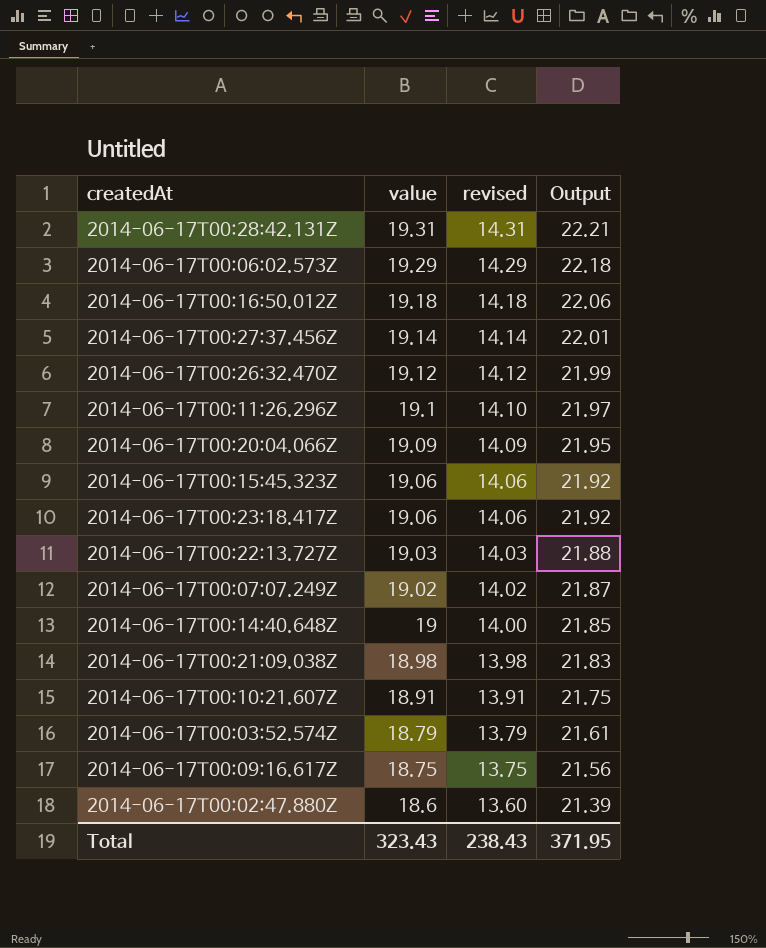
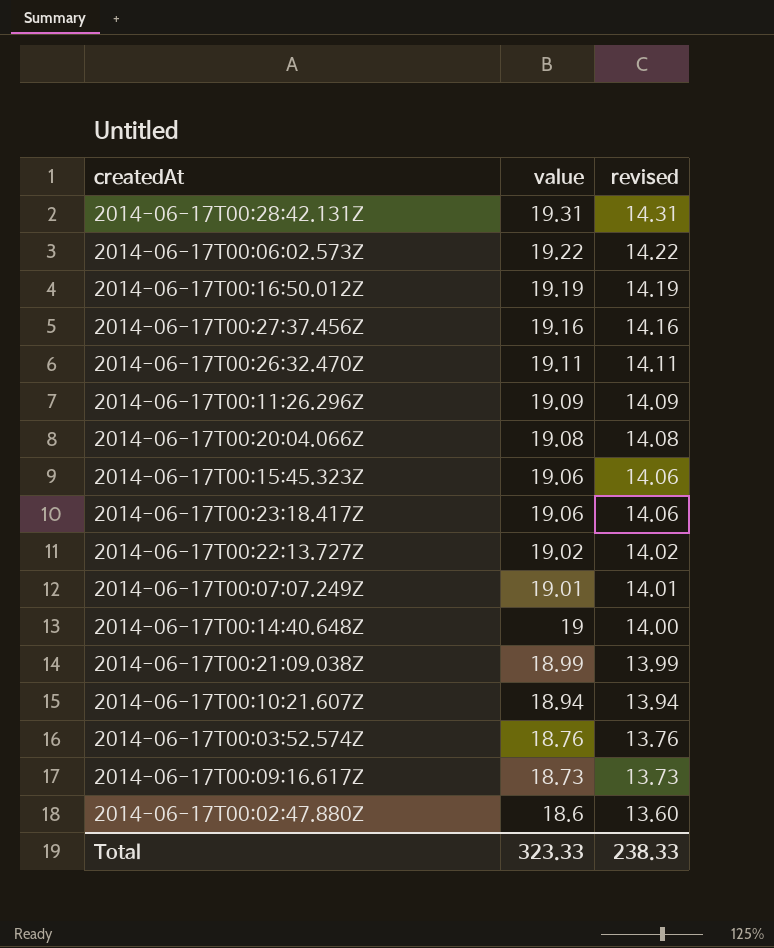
column Output | formula: [value] * 1.15 -> none
2014-06-17T00:06:02.573Z | value: 19.29 -> 19.22
2014-06-17T00:06:02.573Z | revised: 14.29 -> 14.22
2014-06-17T00:16:50.012Z | value: 19.18 -> 19.19
2014-06-17T00:16:50.012Z | revised: 14.18 -> 14.19
2014-06-17T00:27:37.456Z | value: 19.14 -> 19.16
2014-06-17T00:27:37.456Z | revised: 14.14 -> 14.16
2014-06-17T00:26:32.470Z | value: 19.12 -> 19.11
2014-06-17T00:26:32.470Z | revised: 14.12 -> 14.11
2014-06-17T00:11:26.296Z | value: 19.1 -> 19.09
2014-06-17T00:11:26.296Z | revised: 14.10 -> 14.09
2014-06-17T00:20:04.066Z | value: 19.09 -> 19.08
2014-06-17T00:20:04.066Z | revised: 14.09 -> 14.08
2014-06-17T00:22:13.727Z | value: 19.03 -> 19.02
2014-06-17T00:22:13.727Z | revised: 14.03 -> 14.02
2014-06-17T00:07:07.249Z | value: 19.02 -> 19.01
2014-06-17T00:07:07.249Z | revised: 14.02 -> 14.01
2014-06-17T00:21:09.038Z | value: 18.98 -> 18.99
2014-06-17T00:21:09.038Z | revised: 13.98 -> 13.99
2014-06-17T00:10:21.607Z | value: 18.91 -> 18.94
2014-06-17T00:10:21.607Z | revised: 13.91 -> 13.94
2014-06-17T00:03:52.574Z | value: 18.79 -> 18.76
2014-06-17T00:03:52.574Z | revised: 13.79 -> 13.76
2014-06-17T00:09:16.617Z | value: 18.75 -> 18.73
2014-06-17T00:09:16.617Z | revised: 13.75 -> 13.73
Total | value: 323.43 -> 323.33
Total | revised: 238.43 -> 238.33

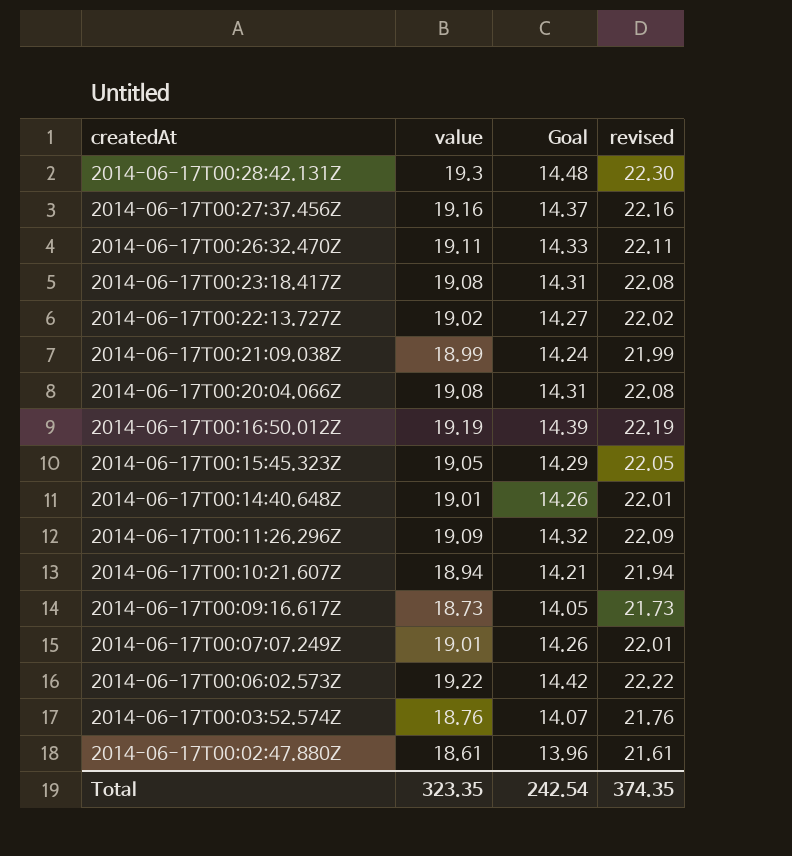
row order: value descending -> createdAt descending
column Goal | formula: none -> [value] * 0.75
column revised | formula: [value] - 5 -> [value] + 3
2014-06-17T00:28:42.131Z | value: 19.31 -> 19.3
2014-06-17T00:23:18.417Z | value: 19.06 -> 19.08
2014-06-17T00:15:45.323Z | value: 19.06 -> 19.05
2014-06-17T00:14:40.648Z | value: 19 -> 19.01
2014-06-17T00:02:47.880Z | value: 18.6 -> 18.61
Total | value: 323.33 -> 323.35
Total | revised: 238.33 -> 374.35

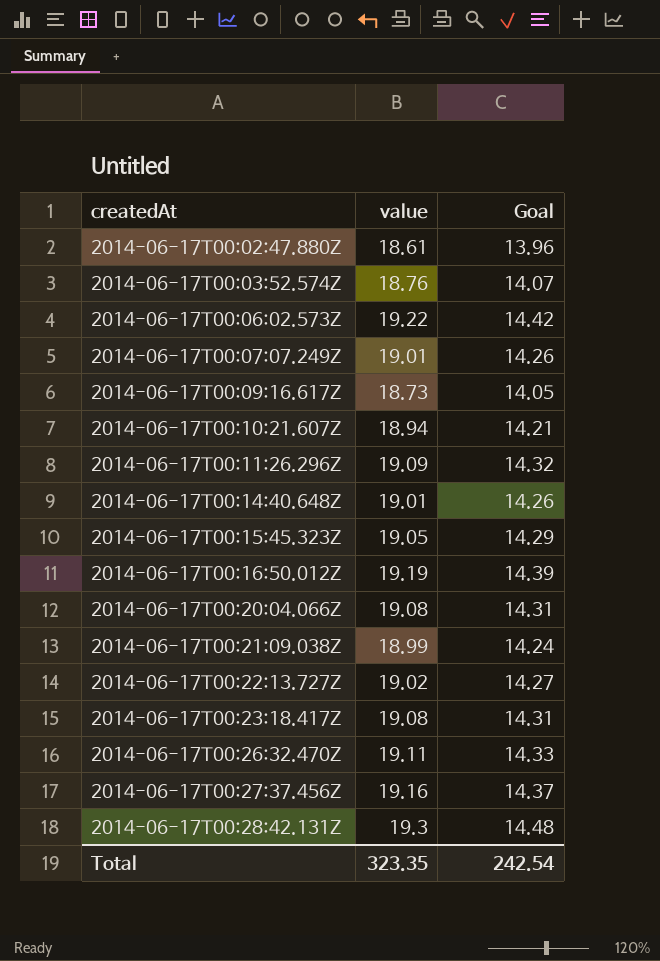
row order: createdAt descending -> createdAt ascending
column revised | formula: [value] + 3 -> none

